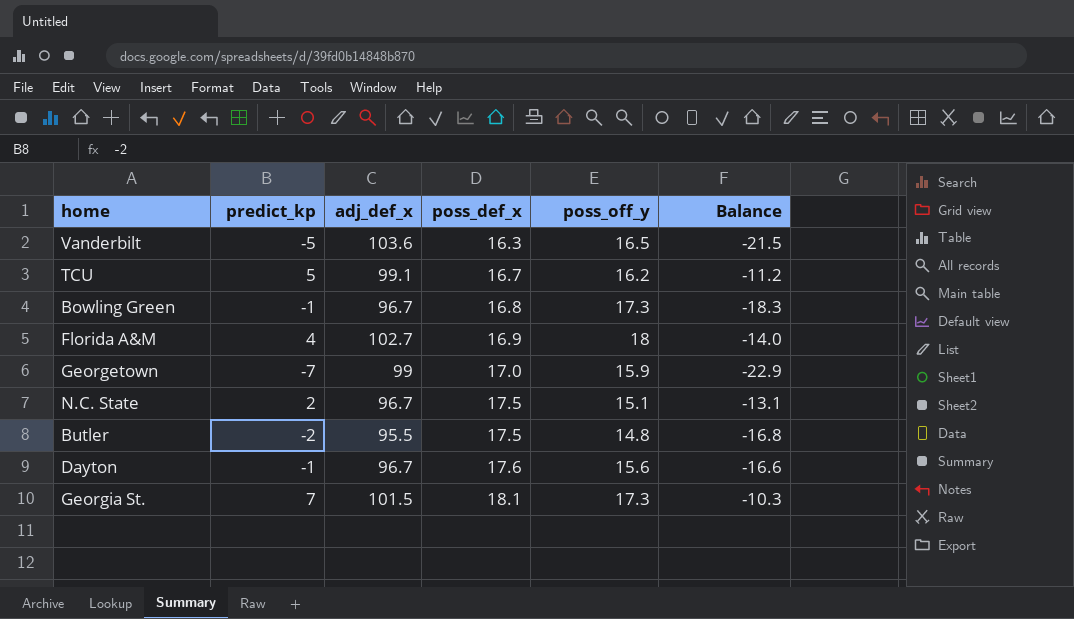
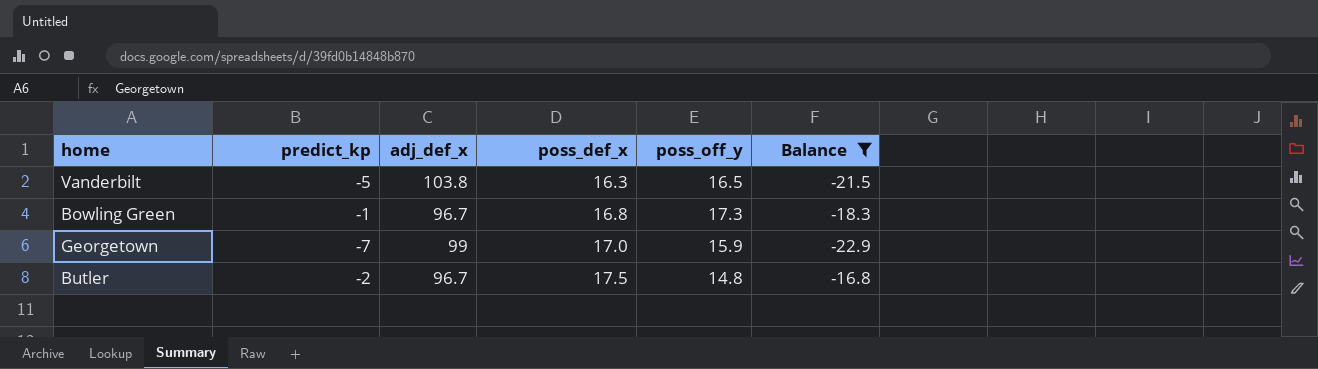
filter: none -> Balance <= -16.8
Vanderbilt | adj_def_x: 103.6 -> 103.8
Butler | adj_def_x: 95.5 -> 96.7

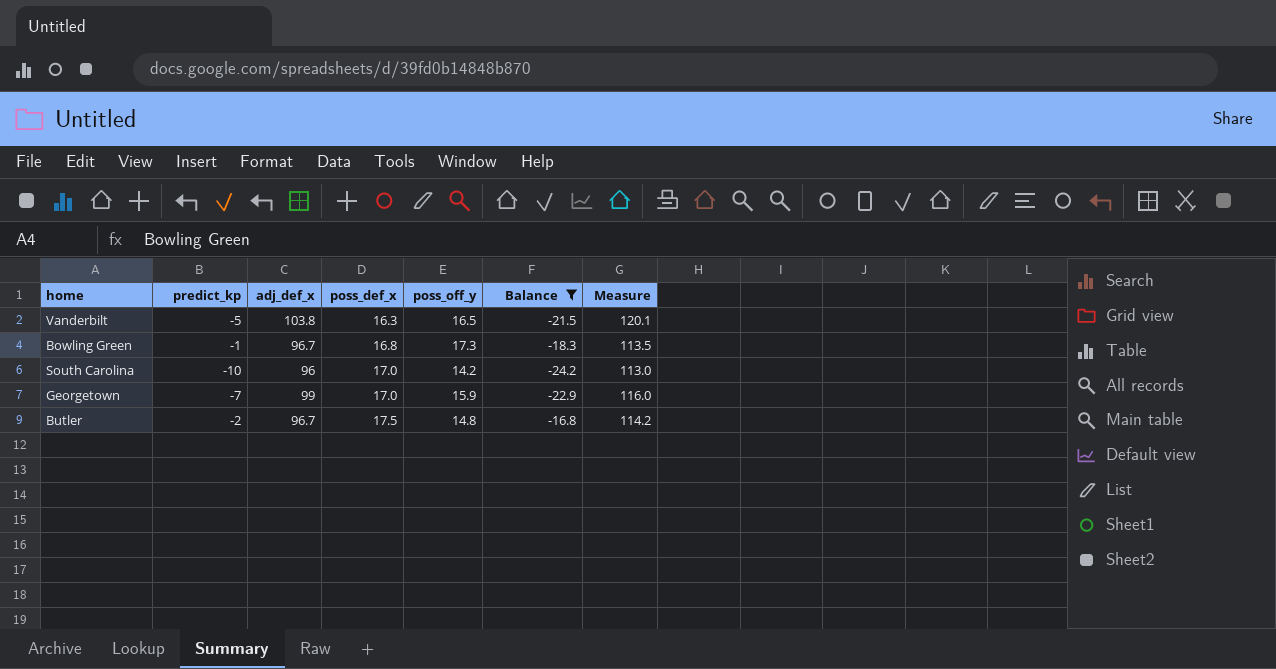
column Measure | formula: none -> [adj_def_x] + [poss_def_x]
row South Carolina: none -> -10 | 96 | 17.0 | 14.2 | -24.2 | 113.0

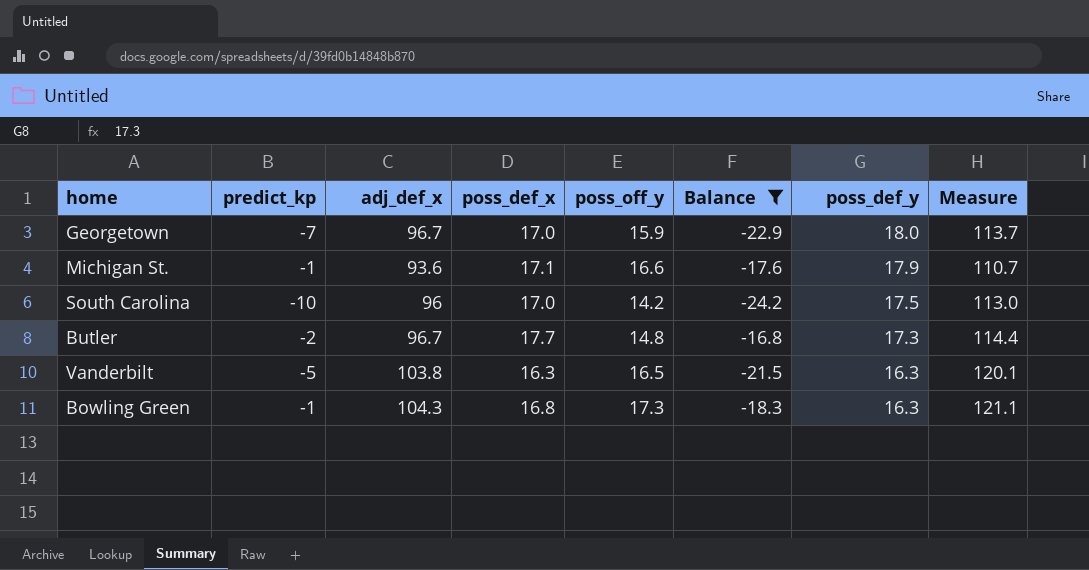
row order: poss_def_x ascending -> poss_def_y descending
column poss_def_y | position: none -> 7
Georgetown | adj_def_x: 99 -> 96.7
Georgetown | Measure: 116.0 -> 113.7
row Michigan St.: none -> -1 | 93.6 | 17.1 | 16.6 | -17.6 | 17.9 | 110.7
Butler | poss_def_x: 17.5 -> 17.7
Butler | Measure: 114.2 -> 114.4
Bowling Green | adj_def_x: 96.7 -> 104.3
Bowling Green | Measure: 113.5 -> 121.1

